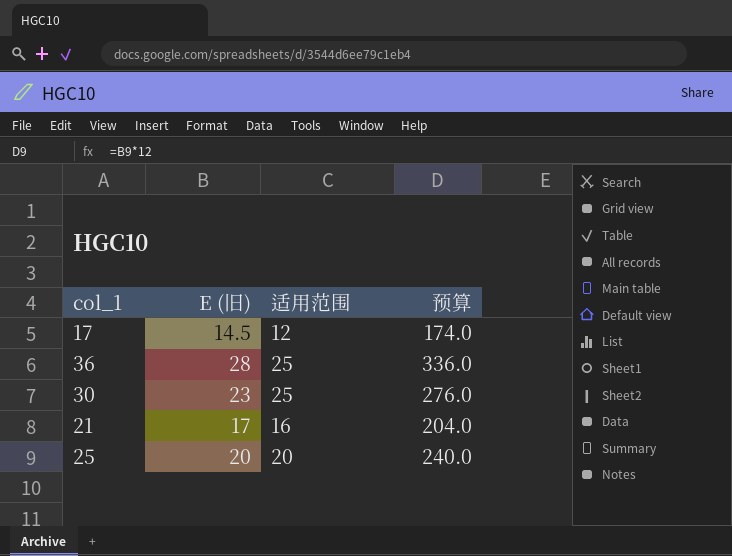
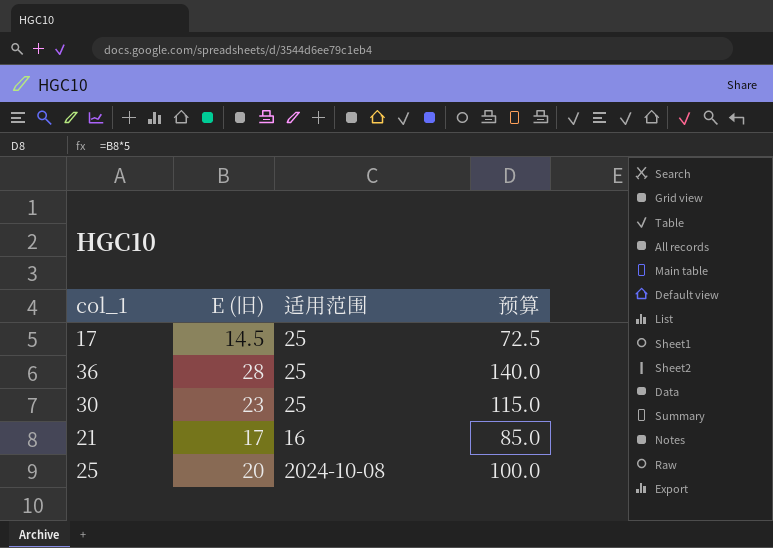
column 预算 | formula: [E (旧)] * 12 -> [E (旧)] * 5
17 | 适用范围: 12 -> 25
25 | 适用范围: 20 -> 2024-10-08

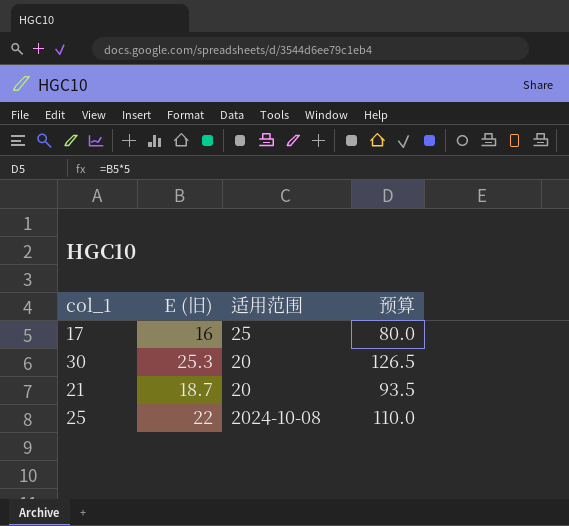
row 36: 28 | 25 | 140.0 -> none
17 | E (旧): 14.5 -> 16
17 | 预算: 72.5 -> 80.0
30 | E (旧): 23 -> 25.3
30 | 适用范围: 25 -> 20
30 | 预算: 115.0 -> 126.5
21 | E (旧): 17 -> 18.7
21 | 适用范围: 16 -> 20
21 | 预算: 85.0 -> 93.5
25 | E (旧): 20 -> 22
25 | 预算: 100.0 -> 110.0

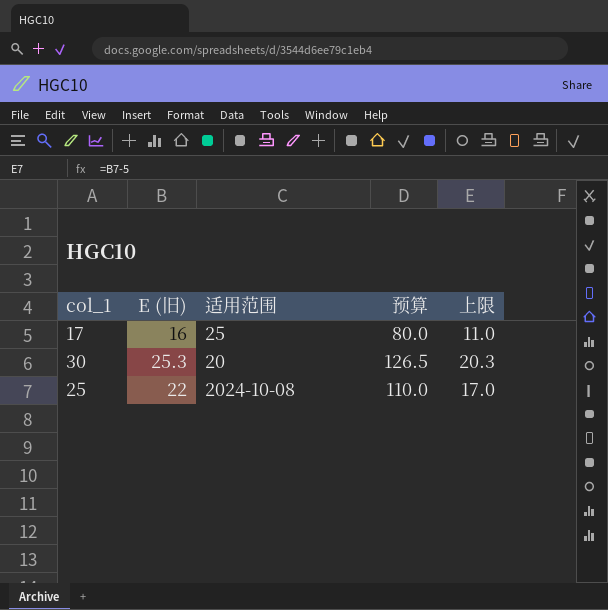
column 上限 | formula: none -> [E (旧)] - 5
row 21: 18.7 | 20 | 93.5 -> none

